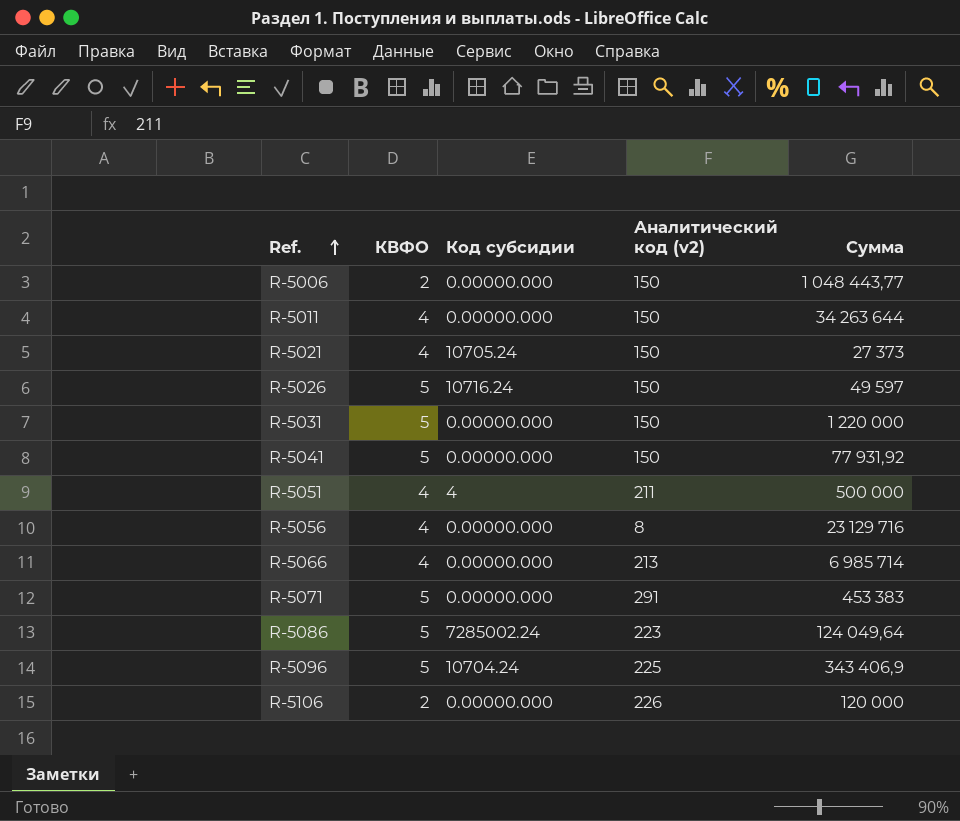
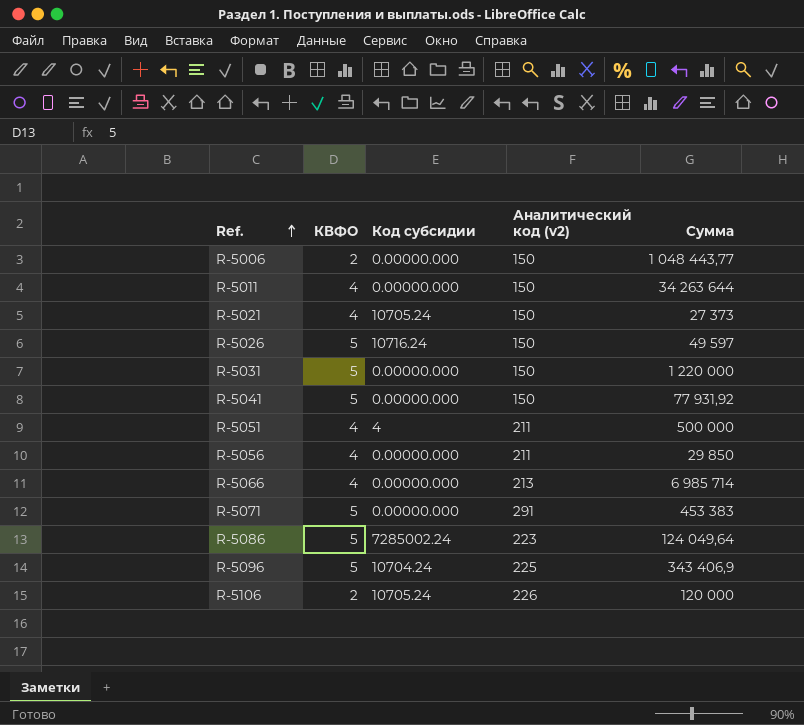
R-5056 | Аналитический код (v2): 8 -> 211
R-5056 | Сумма: 23 129 716 -> 29 850
R-5106 | Код субсидии: 0.00000.000 -> 10705.24

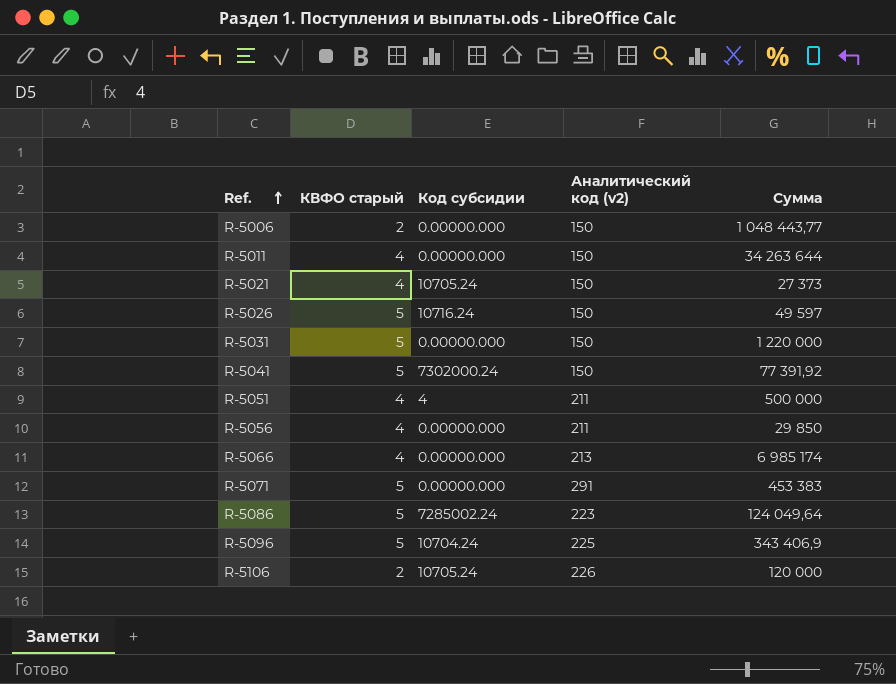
column name: КВФО -> КВФО старый
R-5041 | Код субсидии: 0.00000.000 -> 7302000.24
R-5041 | Сумма: 77 931,92 -> 77 391,92
R-5066 | Сумма: 6 985 714 -> 6 985 174

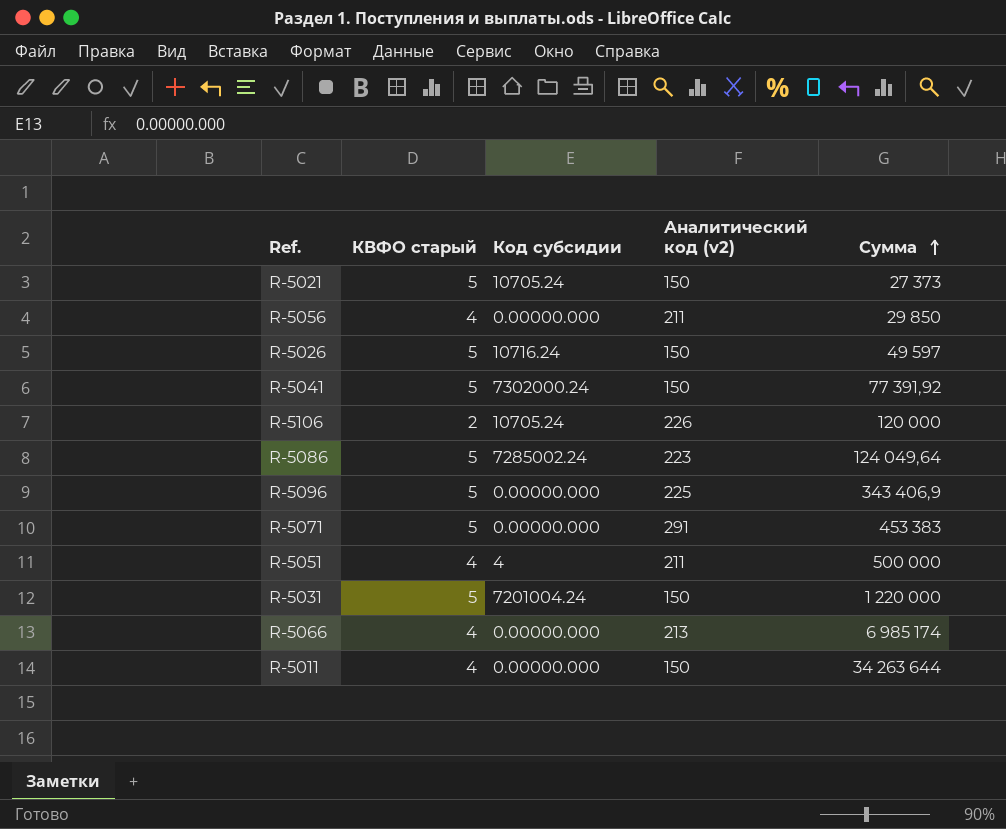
row order: Ref. ascending -> Сумма ascending
row R-5006: 2 | 0.00000.000 | 150 | 1 048 443,77 -> none
R-5021 | КВФО старый: 4 -> 5
R-5096 | Код субсидии: 10704.24 -> 0.00000.000
R-5031 | Код субсидии: 0.00000.000 -> 7201004.24

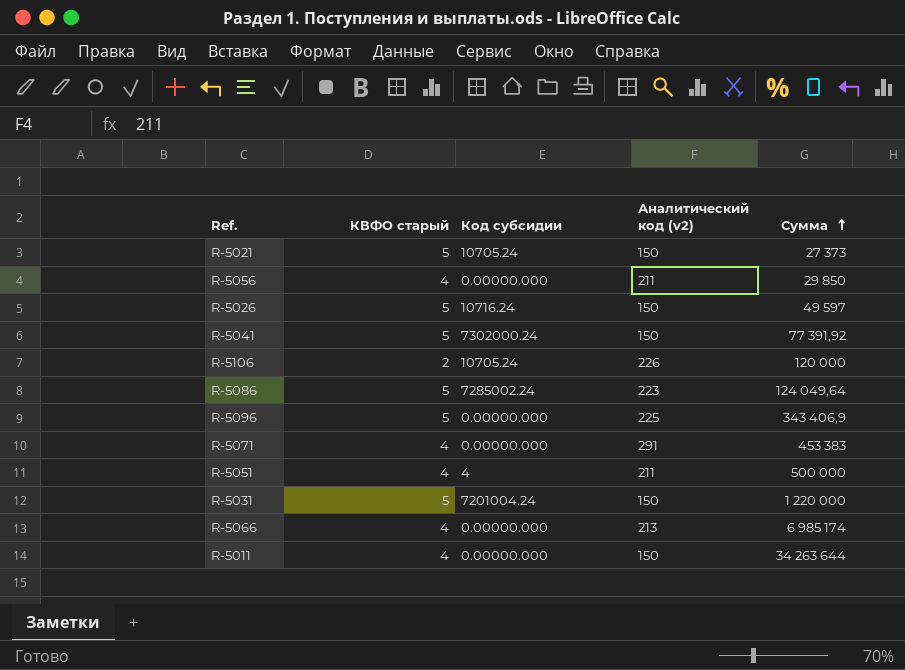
R-5071 | КВФО старый: 5 -> 4

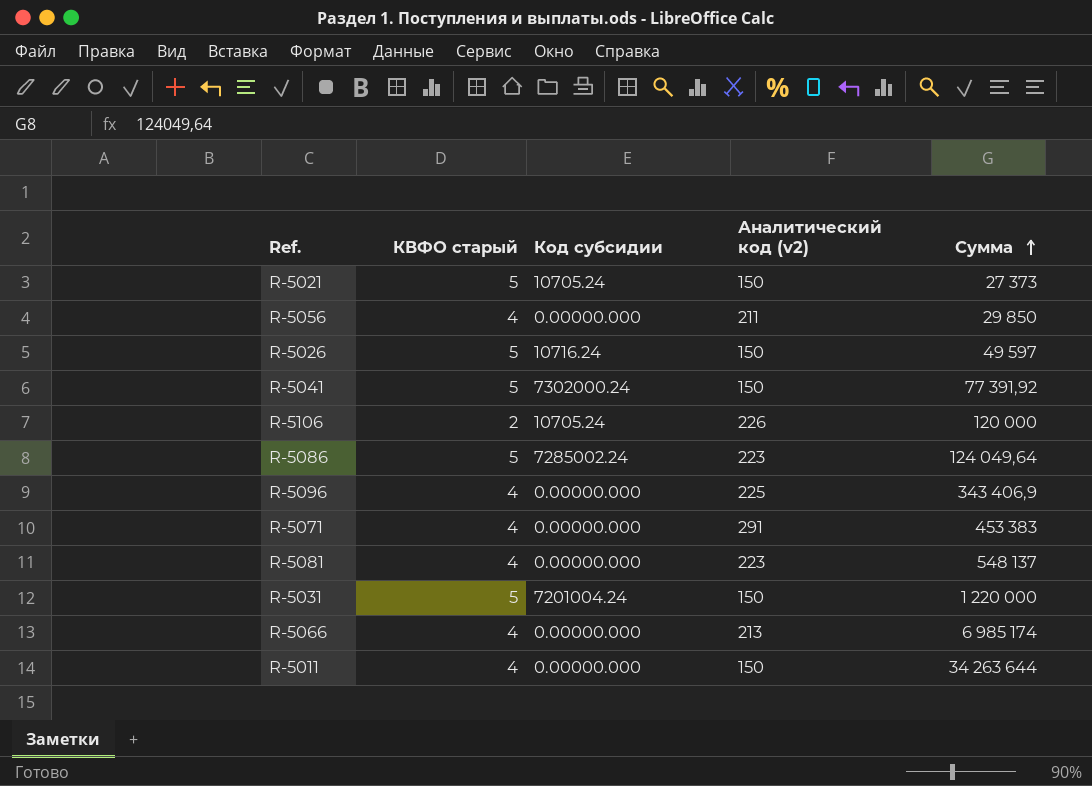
row R-5051: 4 | 4 | 211 | 500 000 -> none
R-5096 | КВФО старый: 5 -> 4
row R-5081: none -> 4 | 0.00000.000 | 223 | 548 137

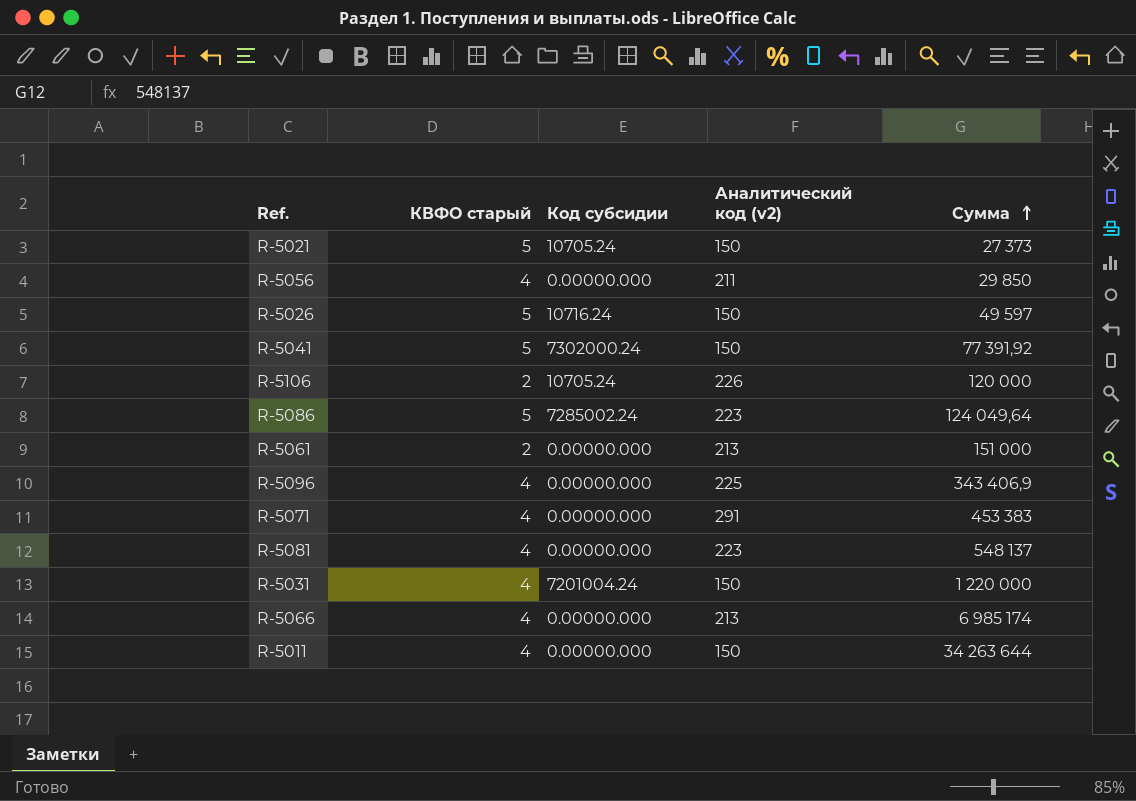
row R-5061: none -> 2 | 0.00000.000 | 213 | 151 000
R-5031 | КВФО старый: 5 -> 4

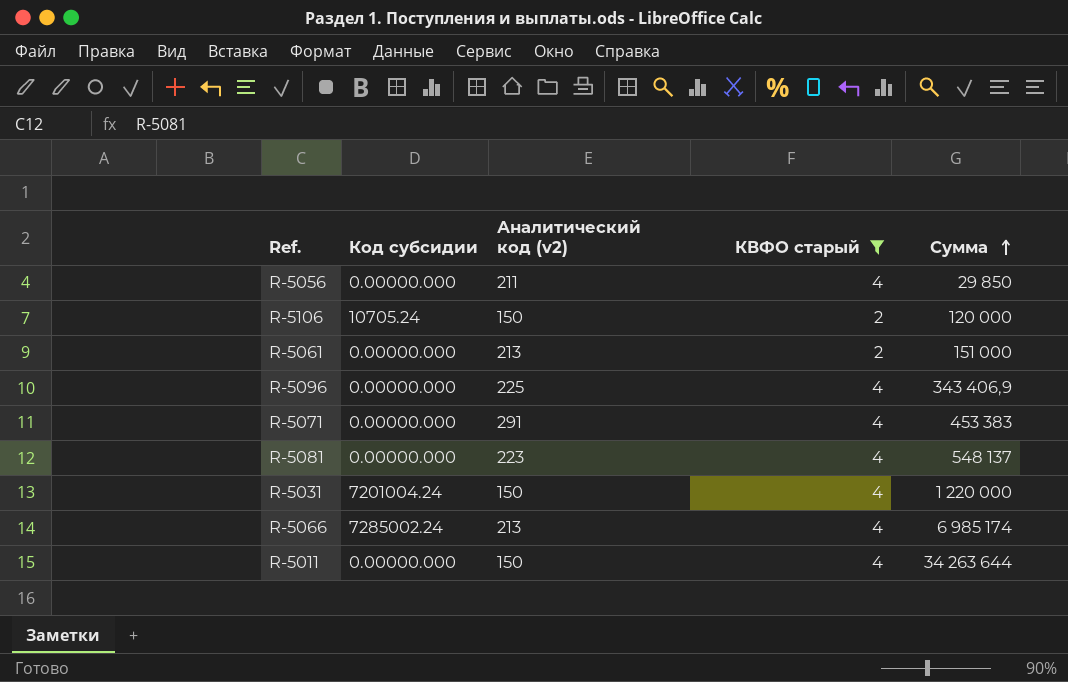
filter: none -> КВФО старый != 5
column КВФО старый | position: 2 -> 4
R-5106 | Аналитический код (v2): 226 -> 150
R-5066 | Код субсидии: 0.00000.000 -> 7285002.24

